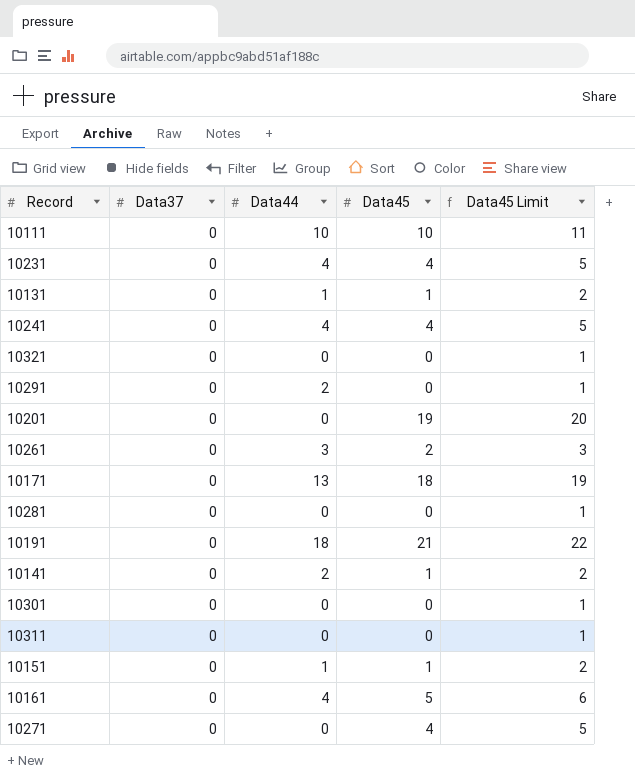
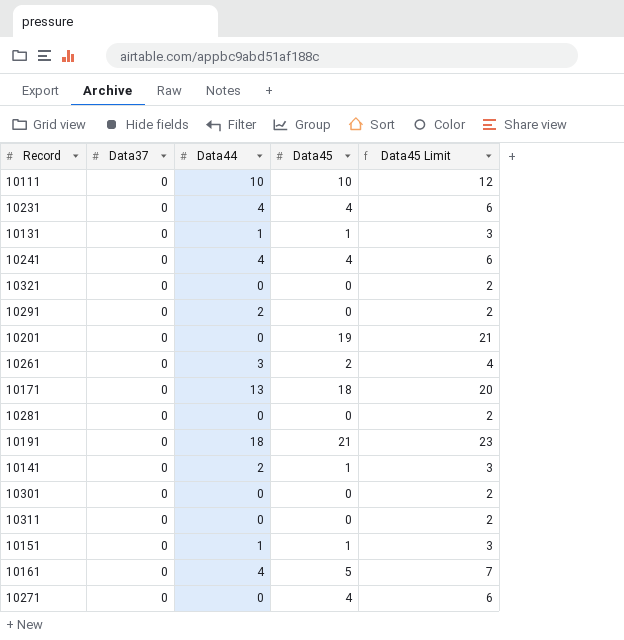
column Data45 Limit | formula: [Data45] + 1 -> [Data45] + 2

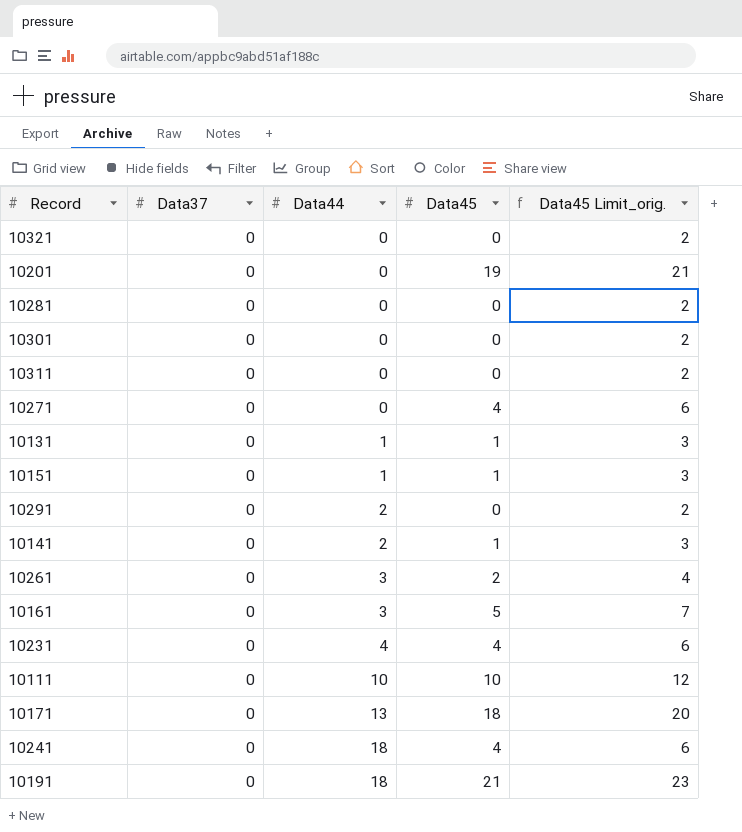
row order: none -> Data44 ascending
column name: Data45 Limit -> Data45 Limit_orig.
10161 | Data44: 4 -> 3
10241 | Data44: 4 -> 18

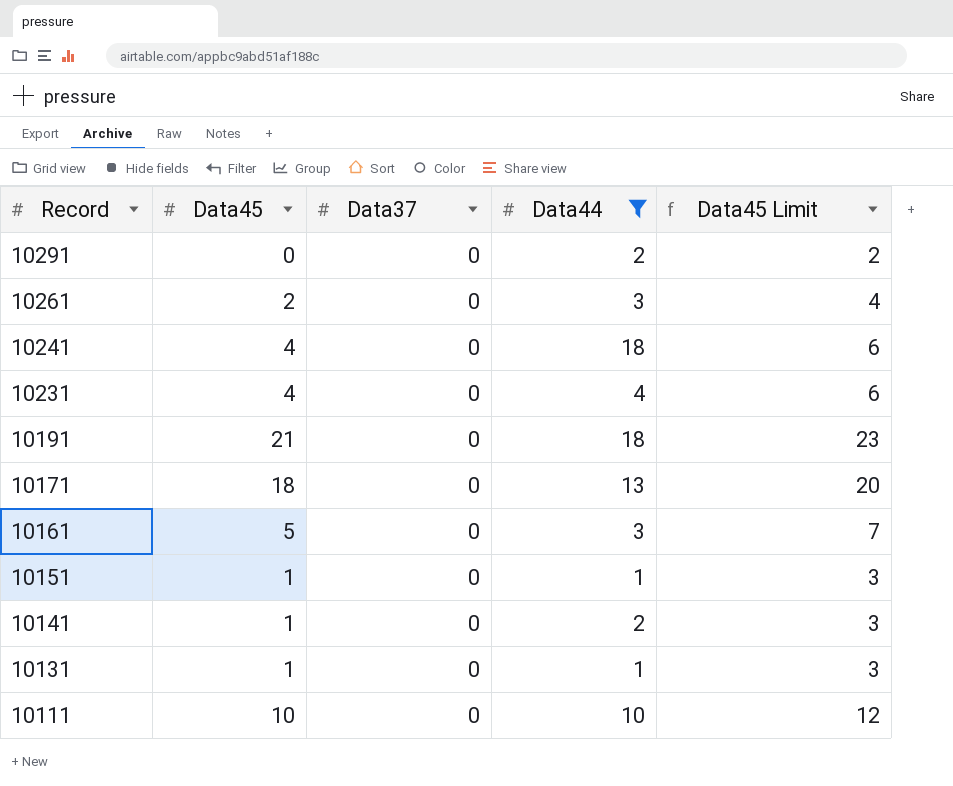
filter: none -> Data44 != 0
row order: Data44 ascending -> Record descending
column Data45 | position: 4 -> 2
column name: Data45 Limit_orig. -> Data45 Limit

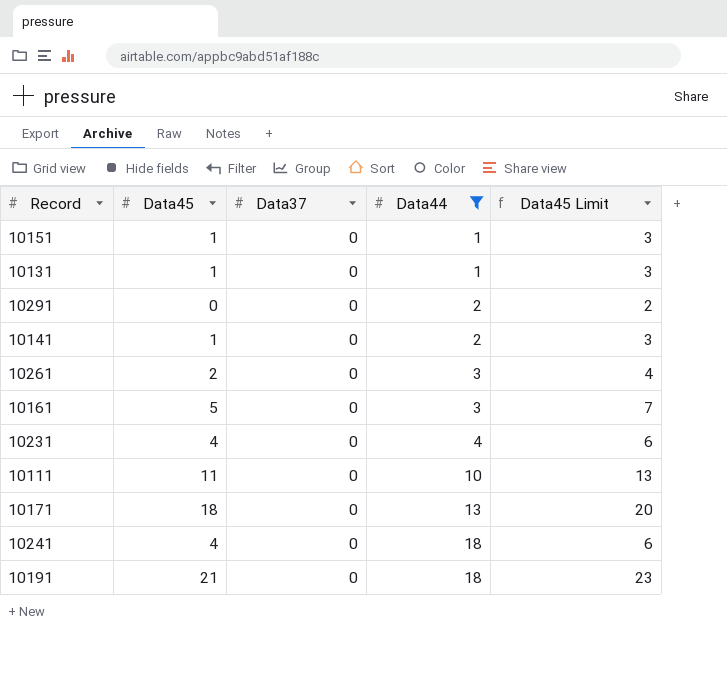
row order: Record descending -> Data44 ascending
10111 | Data45: 10 -> 11
10111 | Data45 Limit: 12 -> 13

